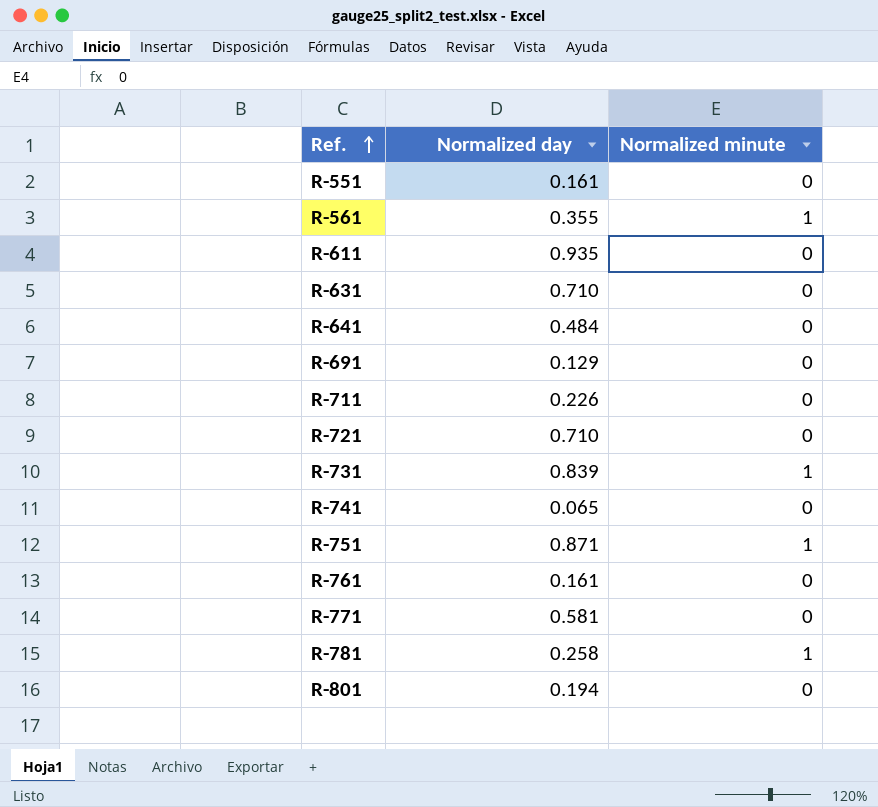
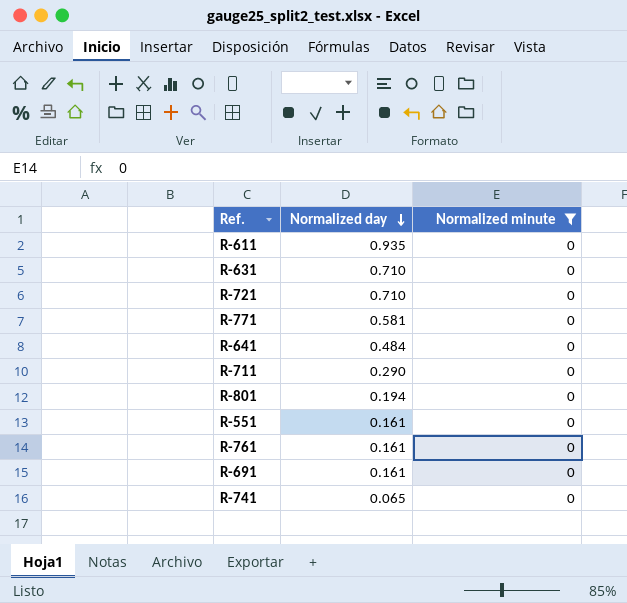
filter: none -> Normalized minute = 0
row order: Ref. ascending -> Normalized day descending
R-711 | Normalized day: 0.226 -> 0.290
R-691 | Normalized day: 0.129 -> 0.161

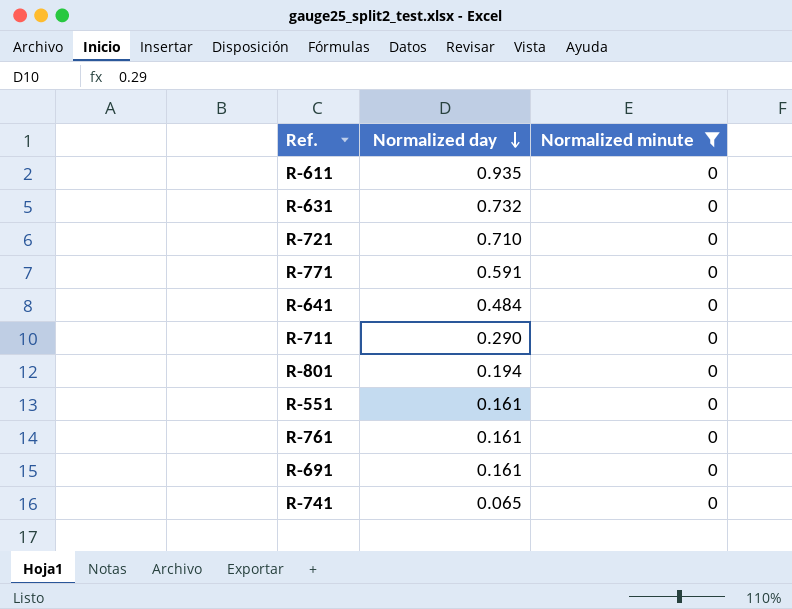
R-631 | Normalized day: 0.710 -> 0.732
R-771 | Normalized day: 0.581 -> 0.591

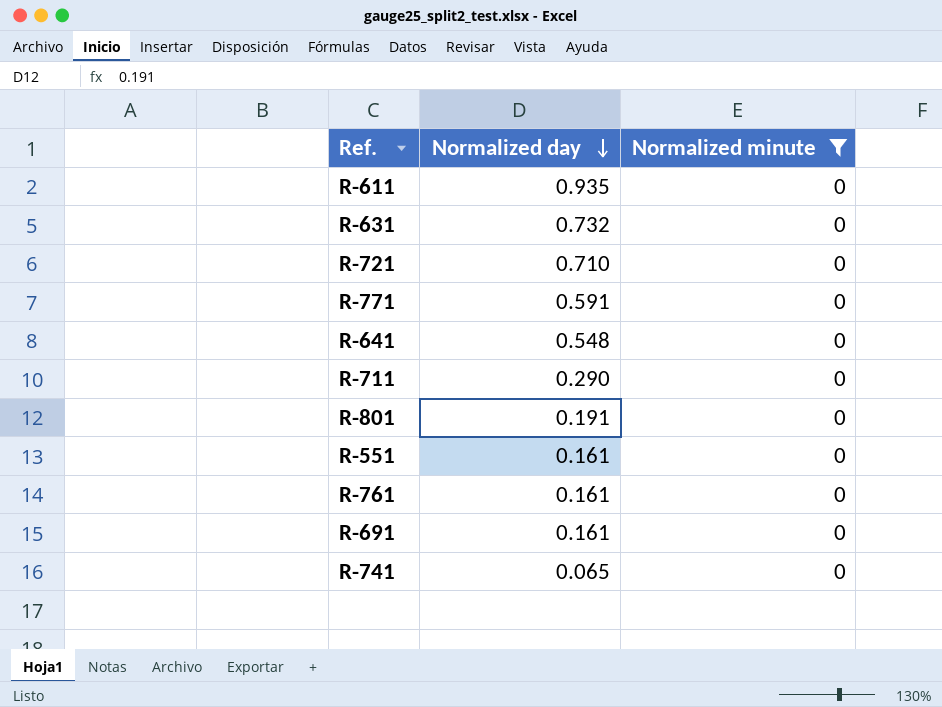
R-641 | Normalized day: 0.484 -> 0.548
R-801 | Normalized day: 0.194 -> 0.191

